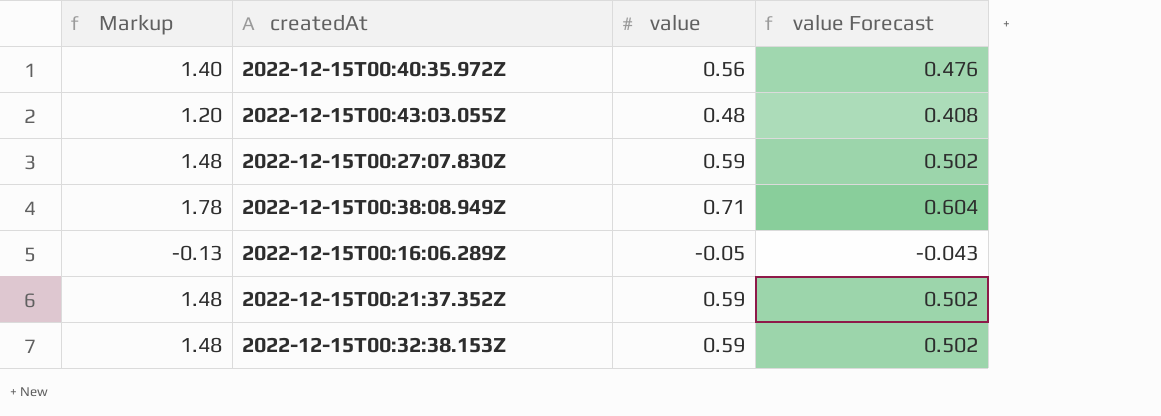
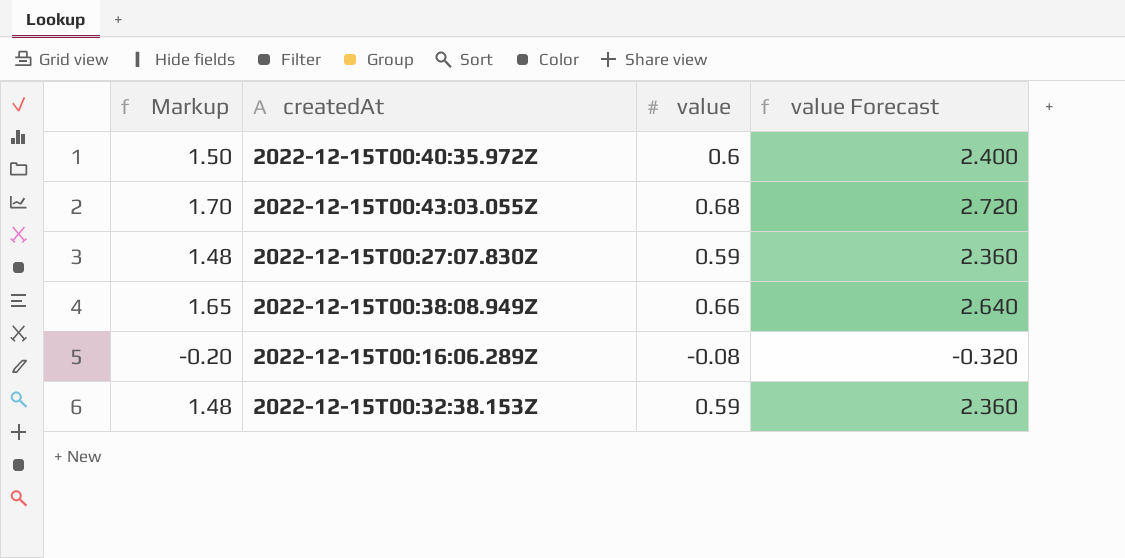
column value Forecast | formula: [value] * 0.85 -> [value] * 4
row 2022-12-15T00:21:37.352Z: 1.48 | 0.59 | 0.502 -> none
2022-12-15T00:40:35.972Z | Markup: 1.40 -> 1.50
2022-12-15T00:40:35.972Z | value: 0.56 -> 0.6
2022-12-15T00:43:03.055Z | Markup: 1.20 -> 1.70
2022-12-15T00:43:03.055Z | value: 0.48 -> 0.68
2022-12-15T00:38:08.949Z | Markup: 1.78 -> 1.65
2022-12-15T00:38:08.949Z | value: 0.71 -> 0.66
2022-12-15T00:16:06.289Z | Markup: -0.13 -> -0.20
2022-12-15T00:16:06.289Z | value: -0.05 -> -0.08

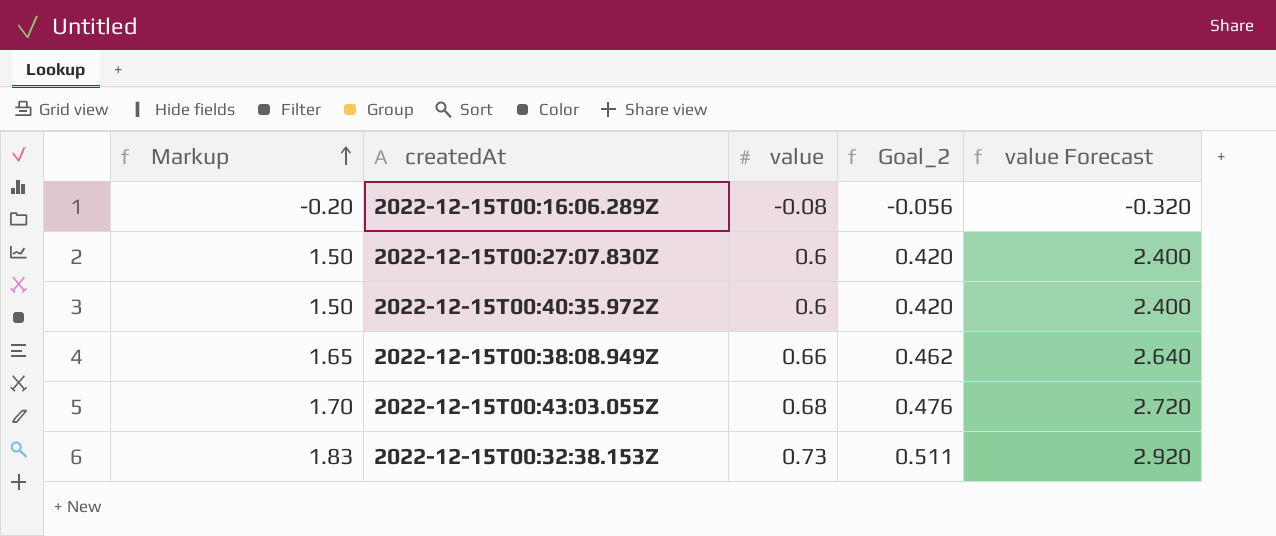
row order: none -> Markup ascending
column Goal_2 | formula: none -> [value] * 0.7
2022-12-15T00:27:07.830Z | Markup: 1.48 -> 1.50
2022-12-15T00:27:07.830Z | value: 0.59 -> 0.6
2022-12-15T00:27:07.830Z | value Forecast: 2.360 -> 2.400
2022-12-15T00:32:38.153Z | Markup: 1.48 -> 1.83
2022-12-15T00:32:38.153Z | value: 0.59 -> 0.73
2022-12-15T00:32:38.153Z | value Forecast: 2.360 -> 2.920

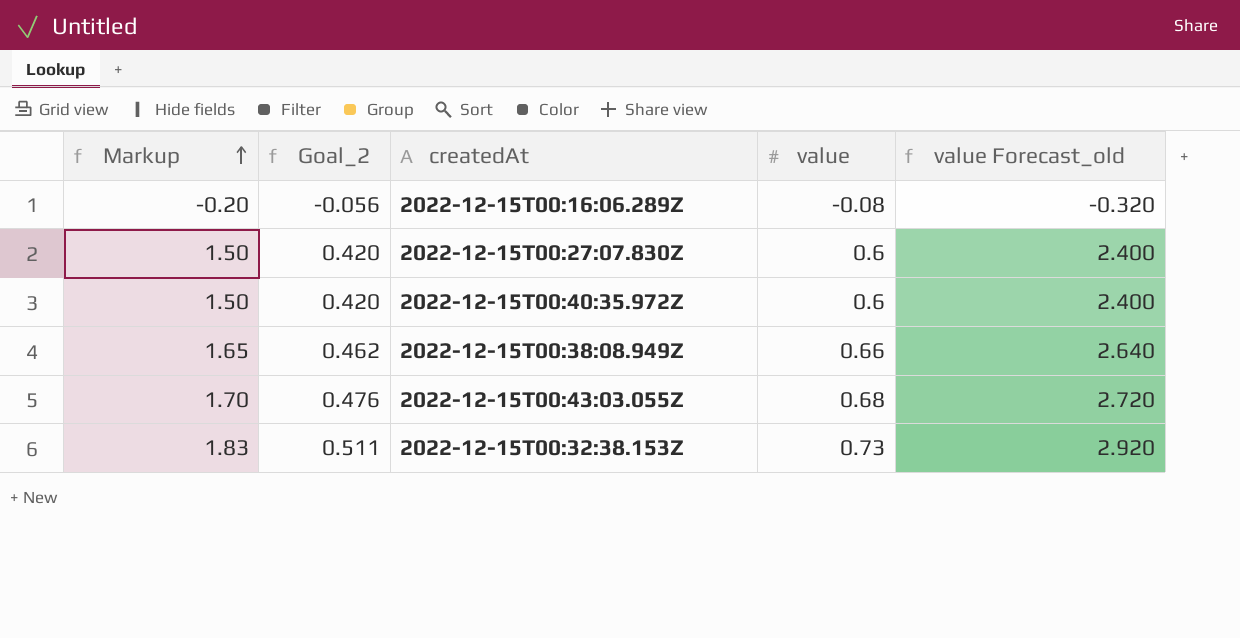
column Goal_2 | position: 4 -> 2
column name: value Forecast -> value Forecast_old

